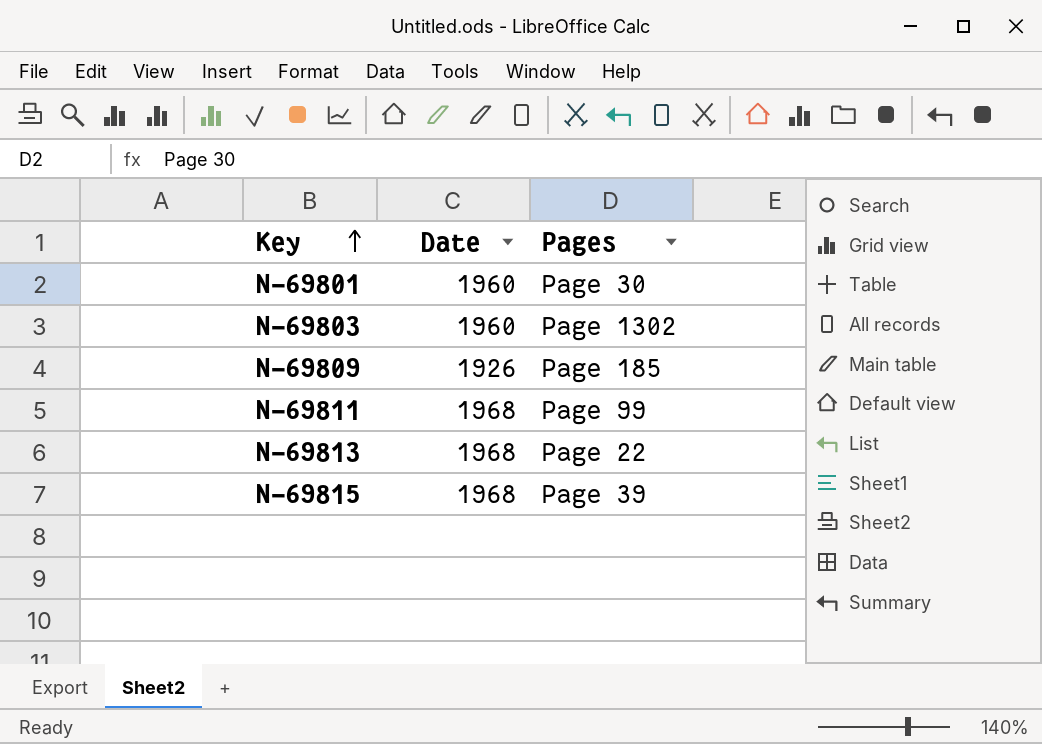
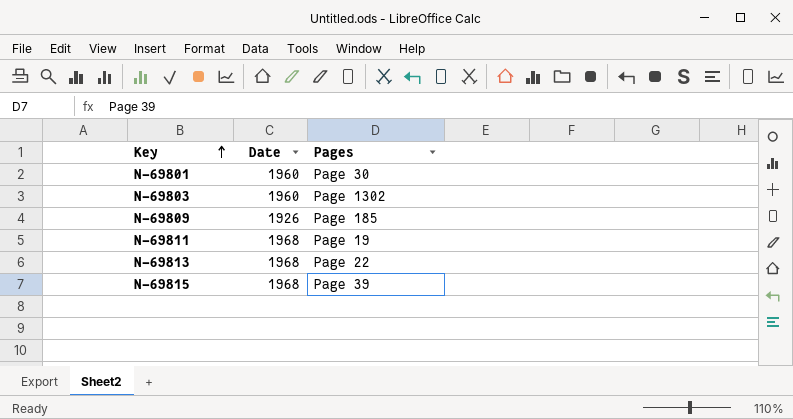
N-69811 | Pages: Page 99 -> Page 19

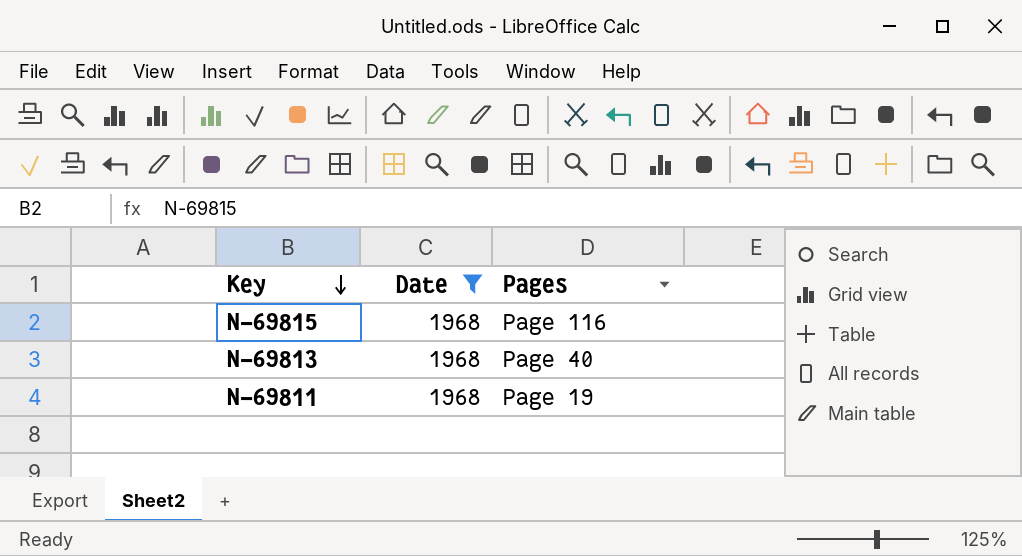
filter: none -> Date = 1968
row order: Key ascending -> Key descending
N-69815 | Pages: Page 39 -> Page 116
N-69813 | Pages: Page 22 -> Page 40

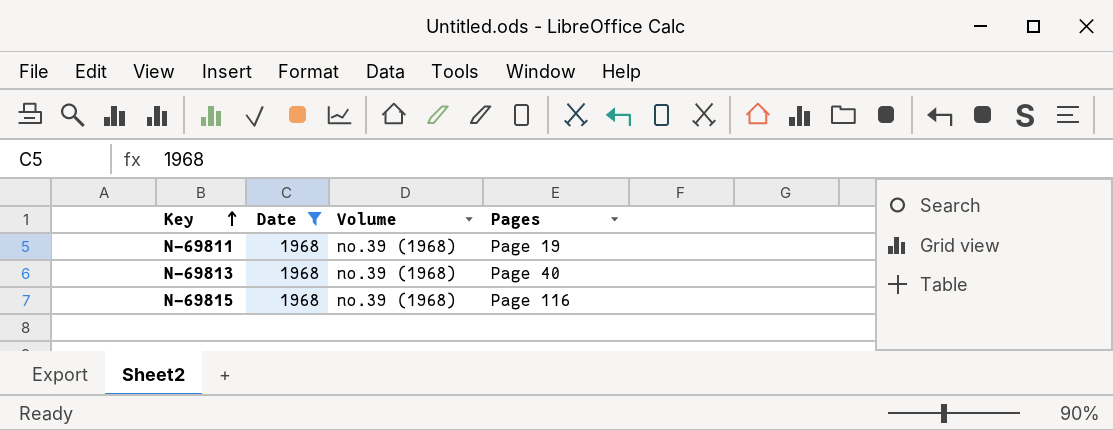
row order: Key descending -> Key ascending
column Volume | position: none -> 3

